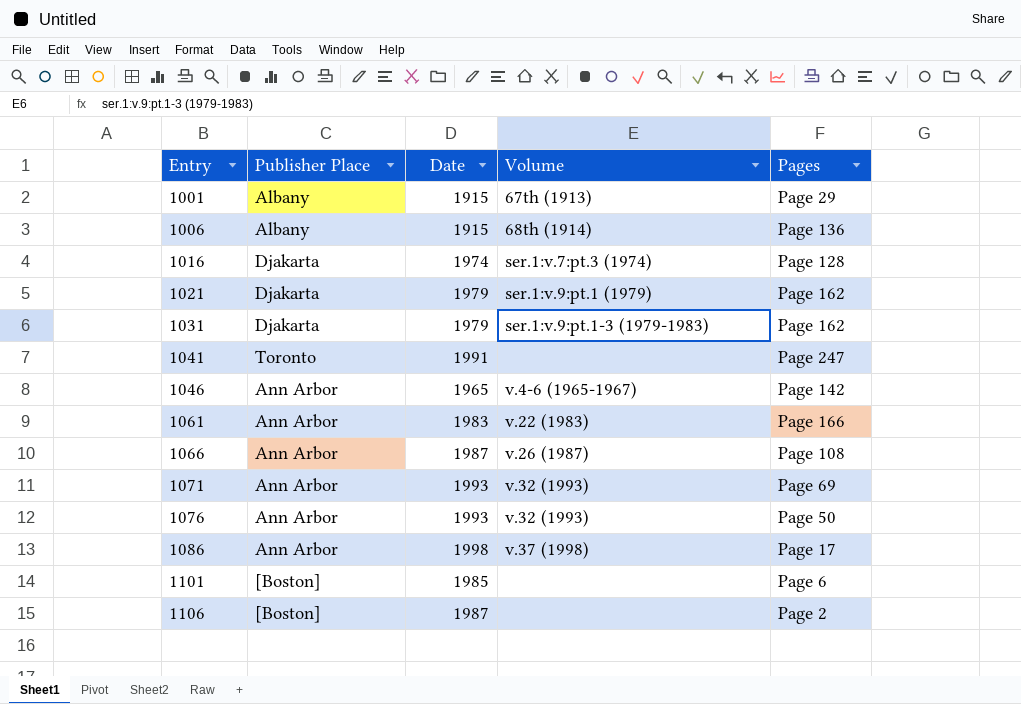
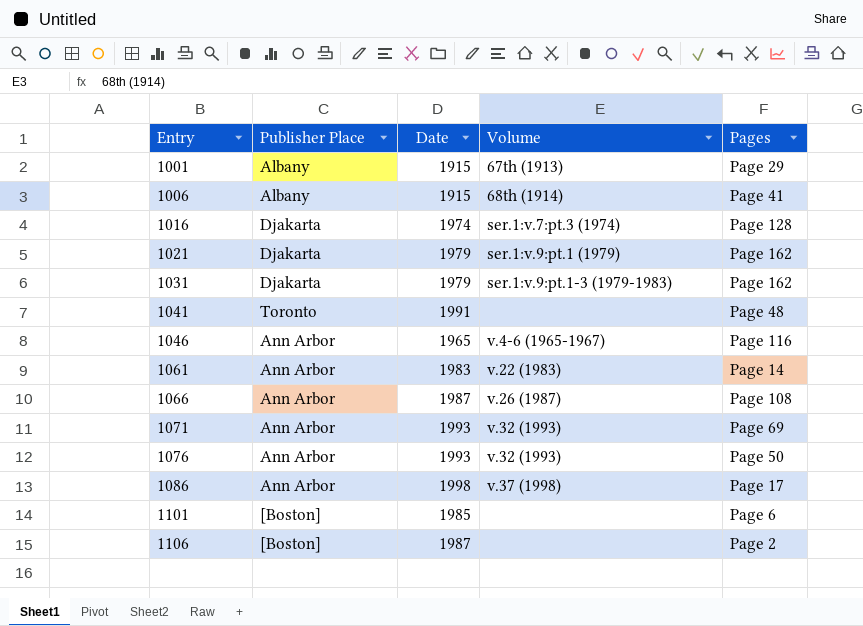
1006 | Pages: Page 136 -> Page 41
1041 | Pages: Page 247 -> Page 48
1046 | Pages: Page 142 -> Page 116
1061 | Pages: Page 166 -> Page 14

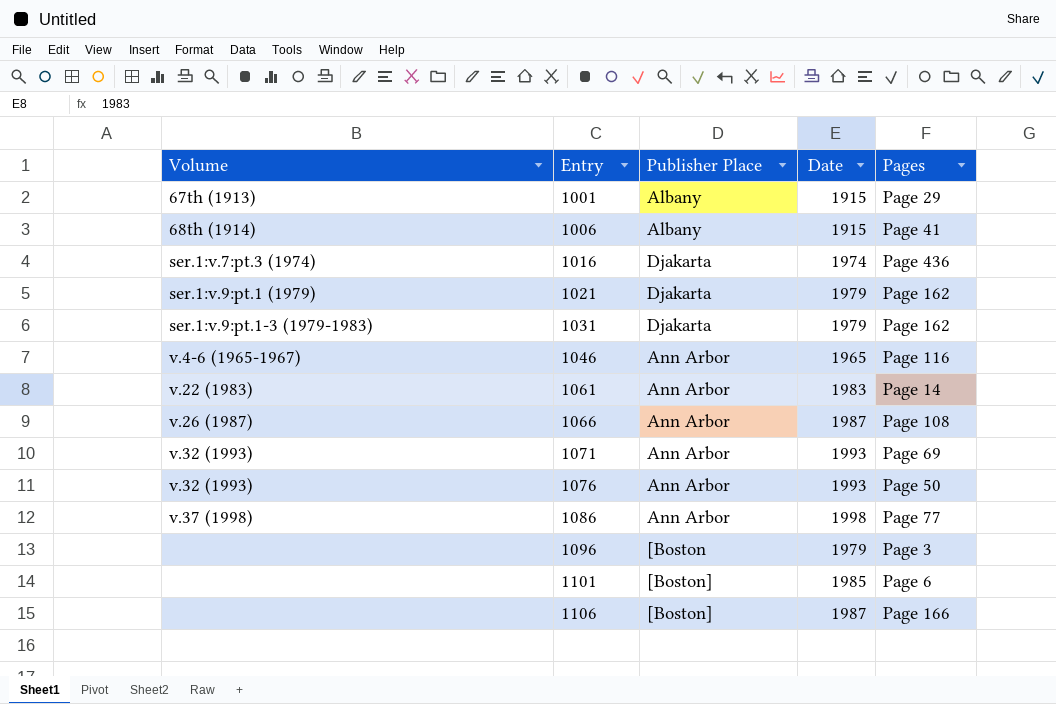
column Volume | position: 4 -> 1
row 1041: Toronto | 1991 | none | Page 48 -> none
1016 | Pages: Page 128 -> Page 436
1086 | Pages: Page 17 -> Page 77
row 1096: none -> none | [Boston | 1979 | Page 3
1106 | Pages: Page 2 -> Page 166

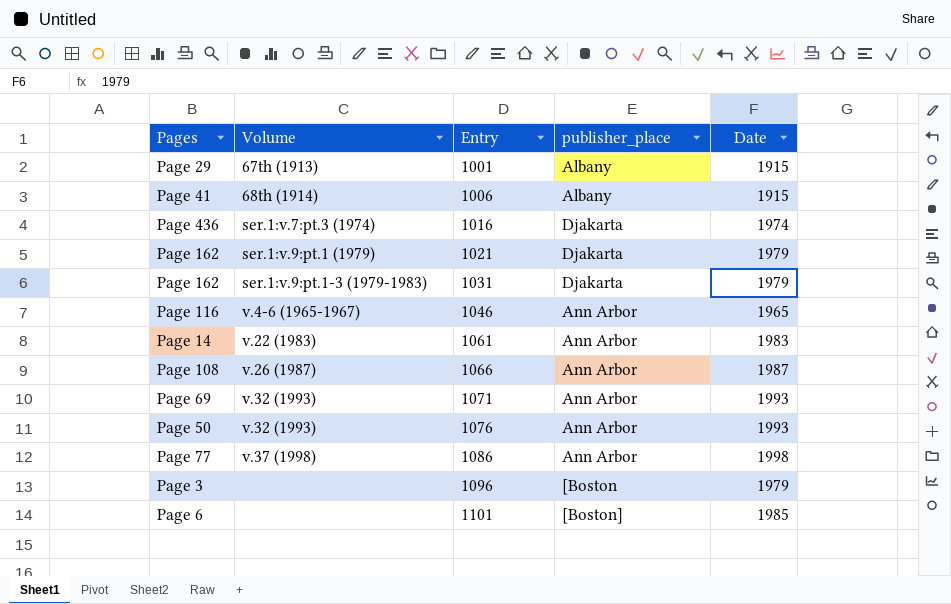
column Pages | position: 5 -> 1
column name: Publisher Place -> publisher_place
row 1106: none | [Boston] | 1987 | Page 166 -> none

